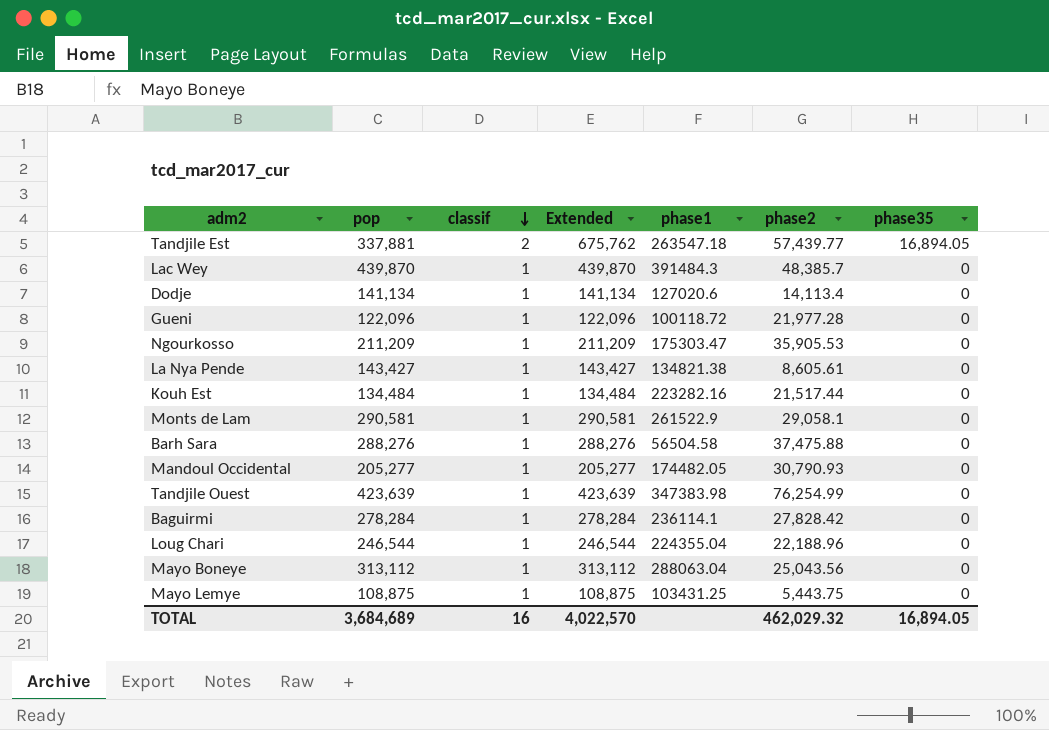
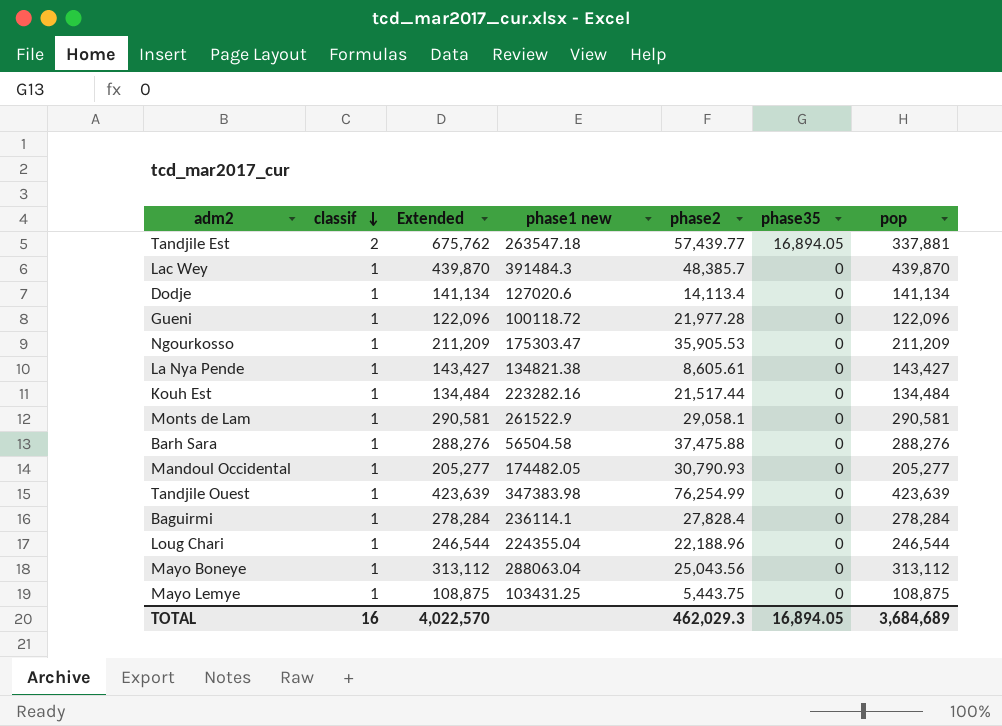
column name: phase1 -> phase1 new
column pop | position: 2 -> 7
Baguirmi | phase2: 27,828.42 -> 27,828.4
TOTAL | phase2: 462,029.32 -> 462,029.3

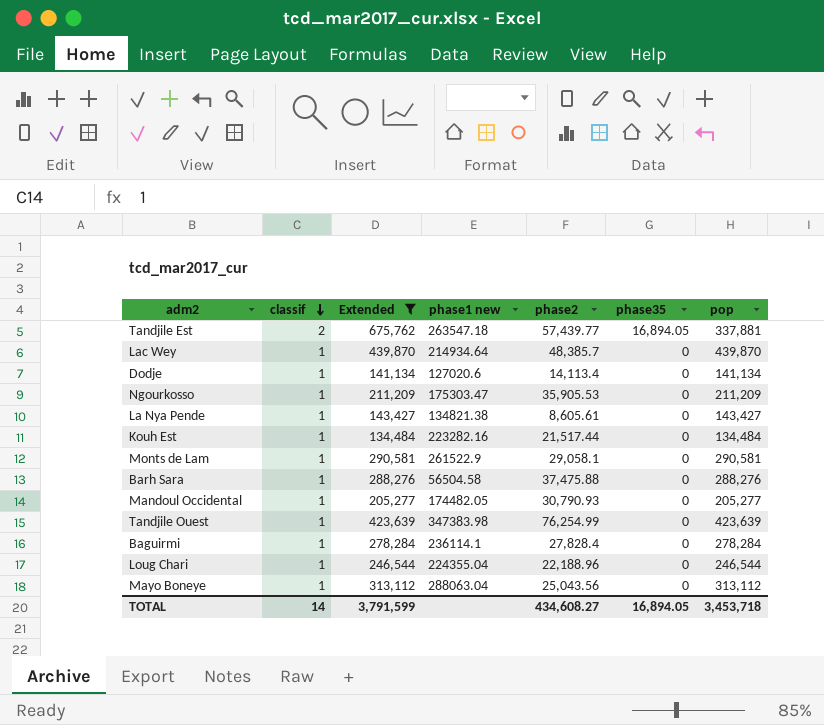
filter: none -> Extended >= 134,484
Lac Wey | phase1 new: 391484.3 -> 214934.64
TOTAL | classif: 16 -> 14
TOTAL | Extended: 4,022,570 -> 3,791,599
TOTAL | phase2: 462,029.3 -> 434,608.27
TOTAL | pop: 3,684,689 -> 3,453,718

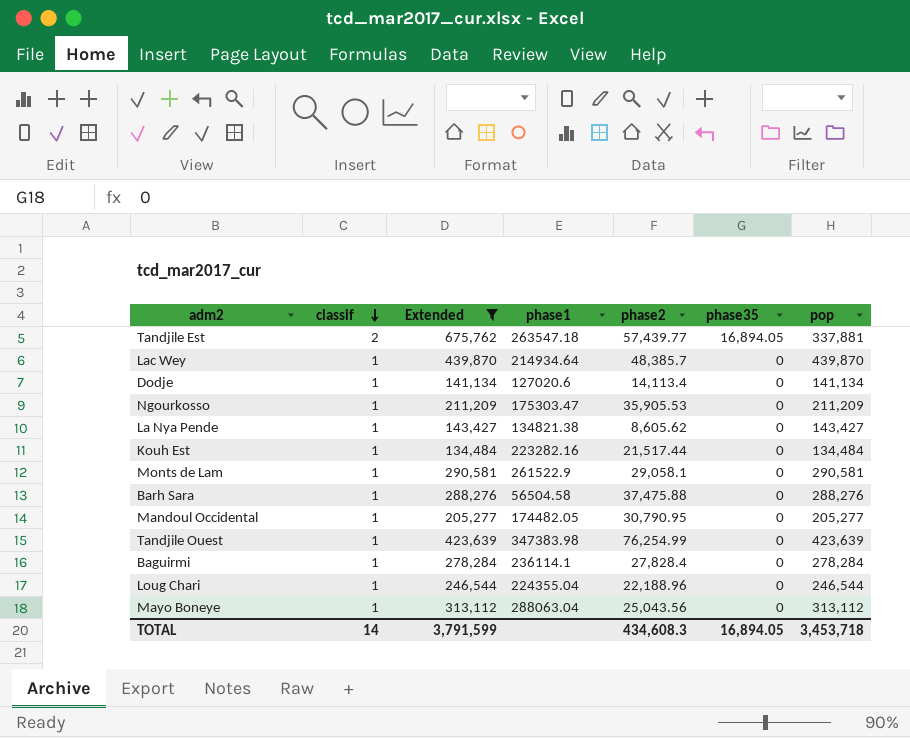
column name: phase1 new -> phase1
La Nya Pende | phase2: 8,605.61 -> 8,605.62
Mandoul Occidental | phase2: 30,790.93 -> 30,790.95
TOTAL | phase2: 434,608.27 -> 434,608.3

